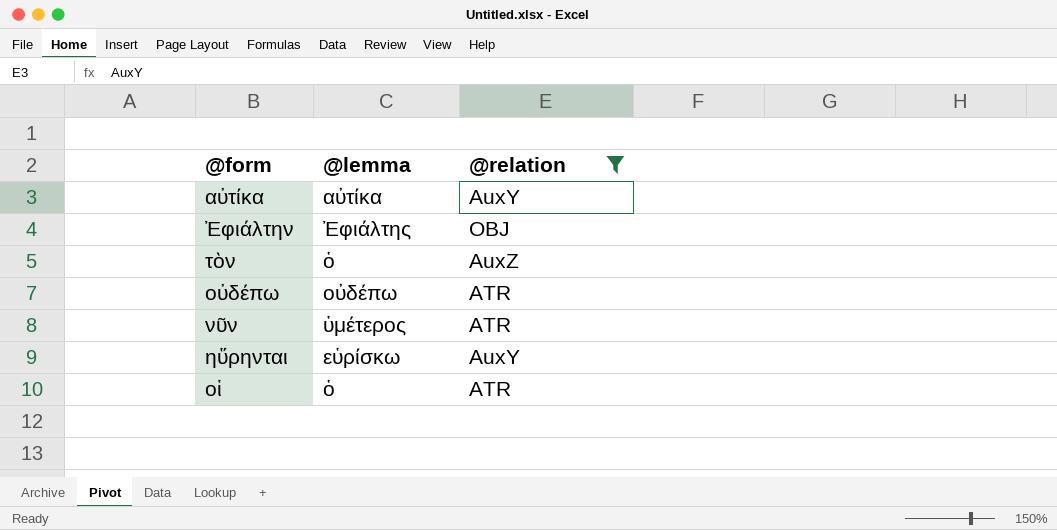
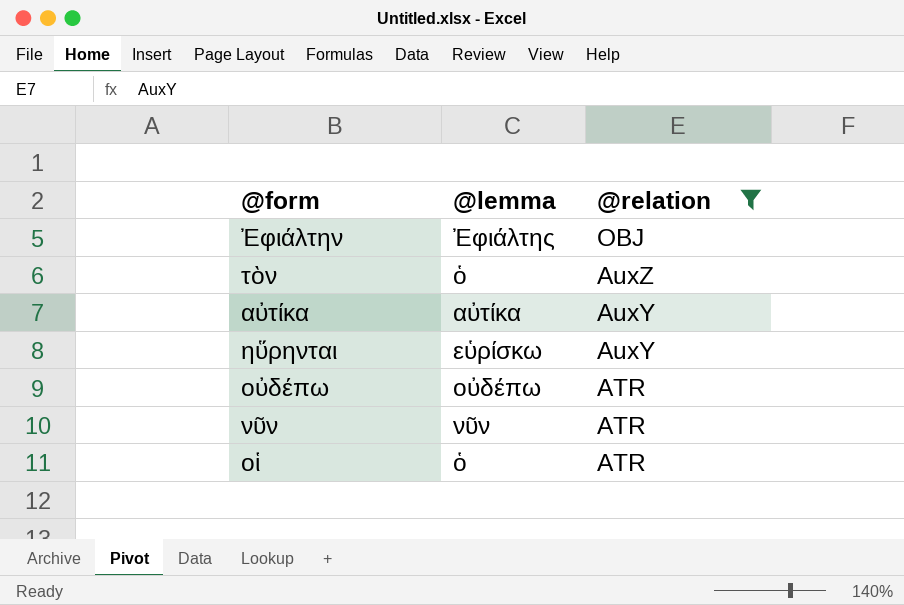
row order: none -> @relation descending
νῦν | @lemma: ὑμέτερος -> νῦν

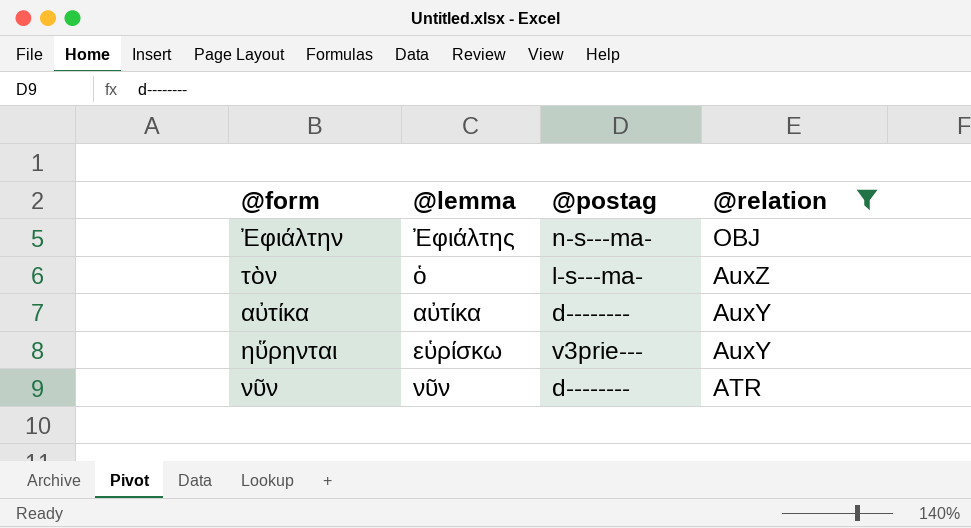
column @postag | position: none -> 3
row οὐδέπω: οὐδέπω | ATR -> none
row οἱ: ὁ | ATR -> none

